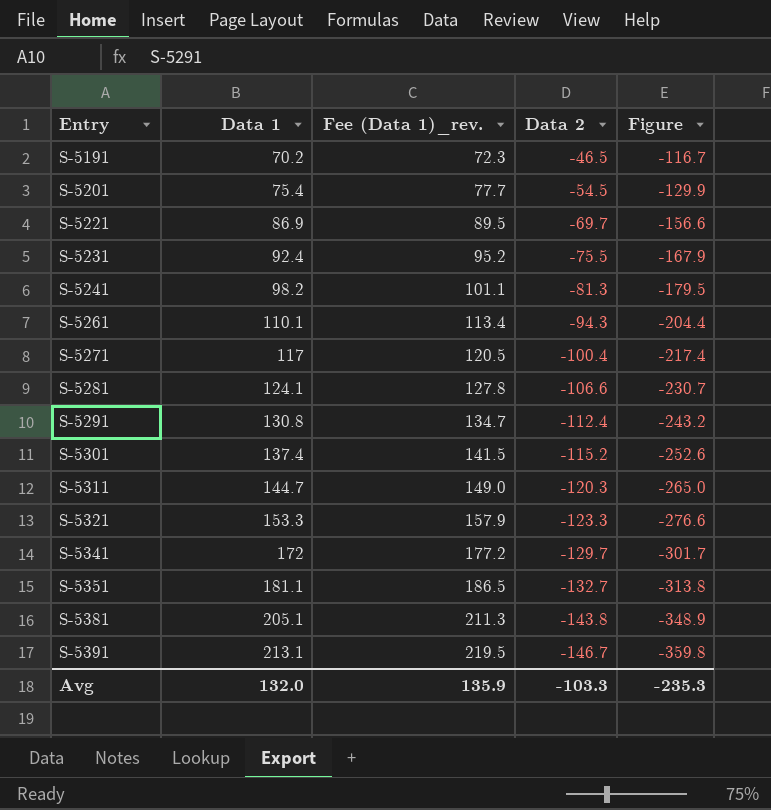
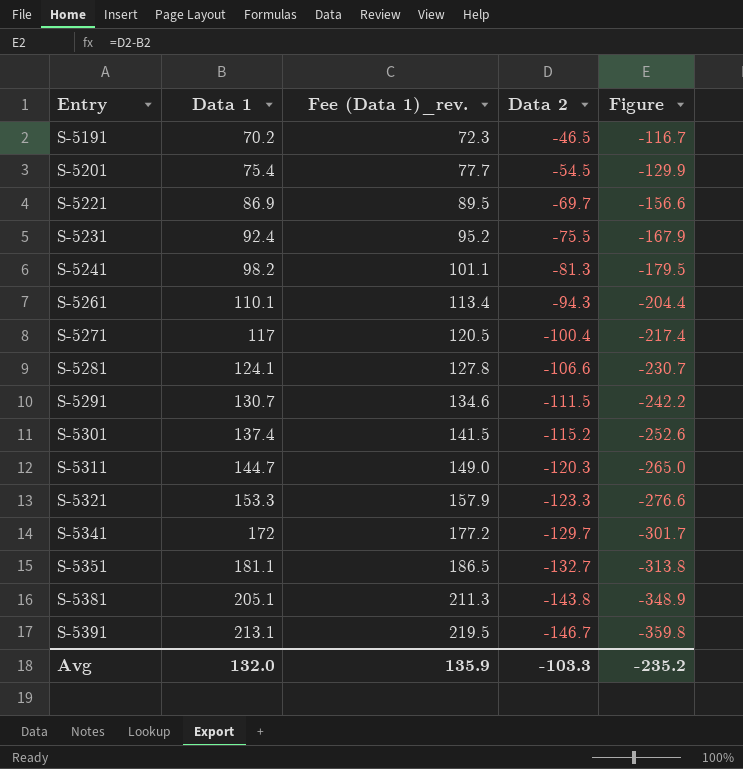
S-5291 | Data 1: 130.8 -> 130.7
S-5291 | Fee (Data 1)_rev.: 134.7 -> 134.6
S-5291 | Data 2: -112.4 -> -111.5
S-5291 | Figure: -243.2 -> -242.2
Avg | Figure: -235.3 -> -235.2

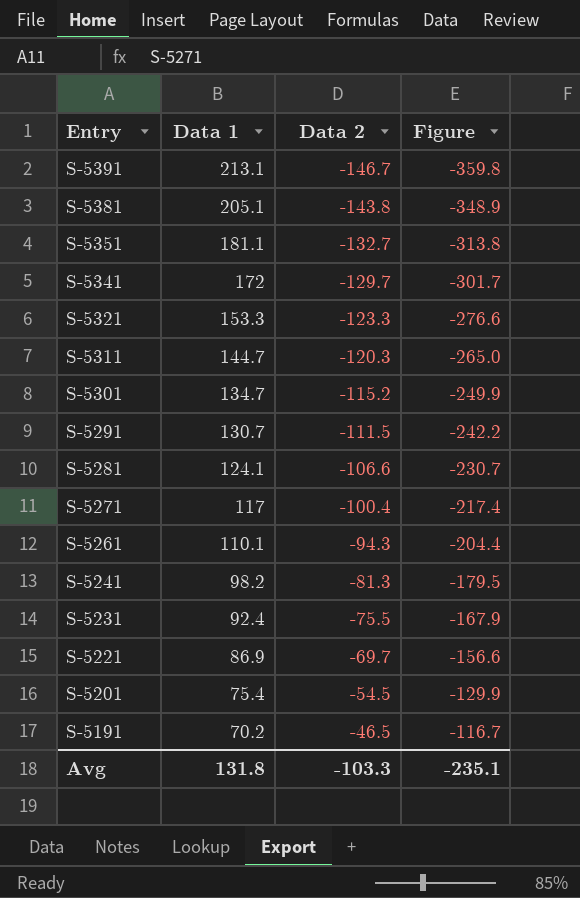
row order: Entry ascending -> Entry descending
column Fee (Data 1)_rev. | formula: [Data 1] * 1.03 -> none
S-5301 | Data 1: 137.4 -> 134.7
S-5301 | Figure: -252.6 -> -249.9
Avg | Data 1: 132.0 -> 131.8
Avg | Figure: -235.2 -> -235.1

